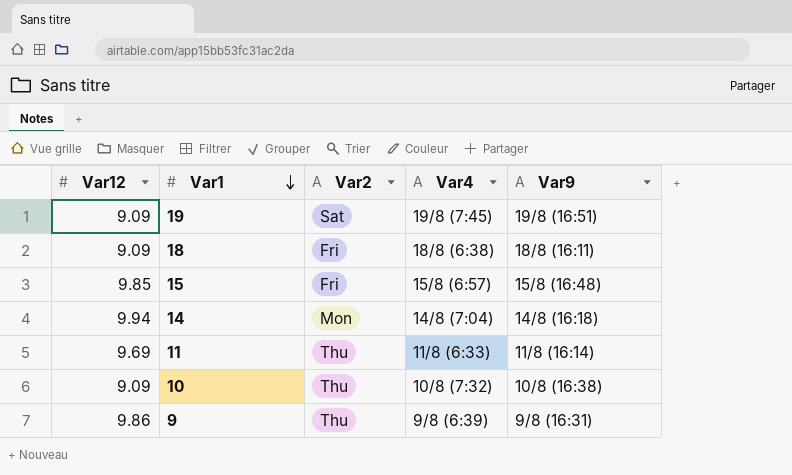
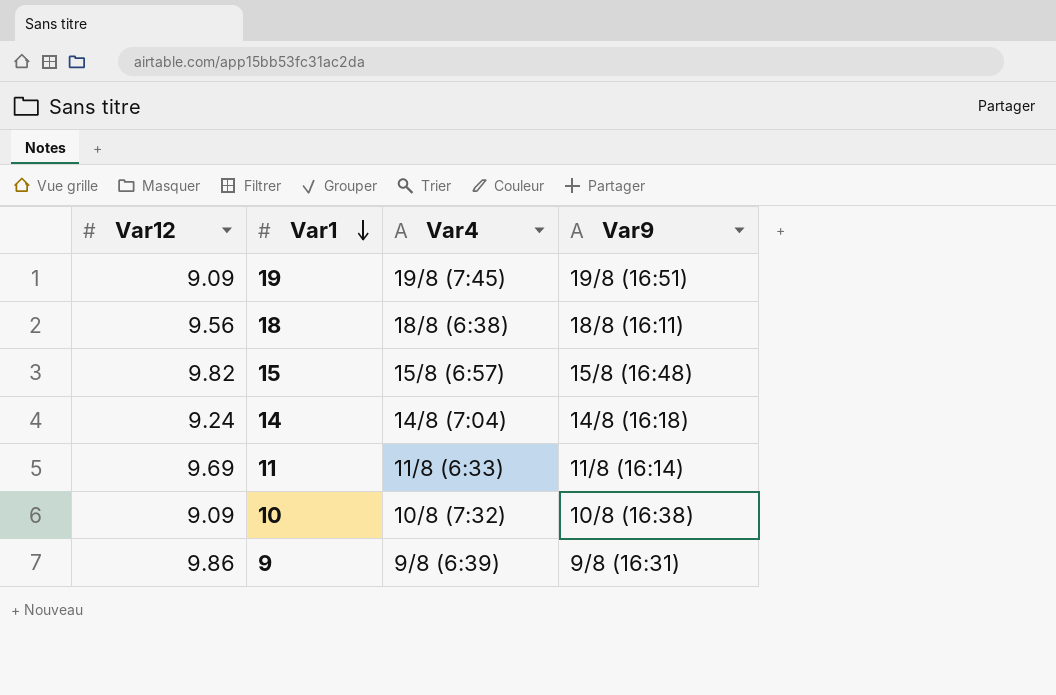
column Var2 | position: 3 -> none
18 | Var12: 9.09 -> 9.56
15 | Var12: 9.85 -> 9.82
14 | Var12: 9.94 -> 9.24

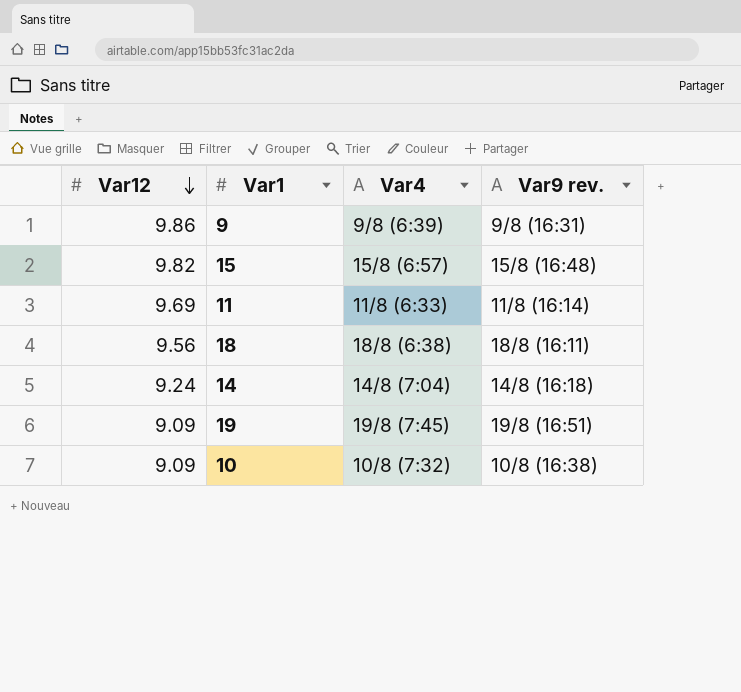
row order: Var1 descending -> Var12 descending
column name: Var9 -> Var9 rev.

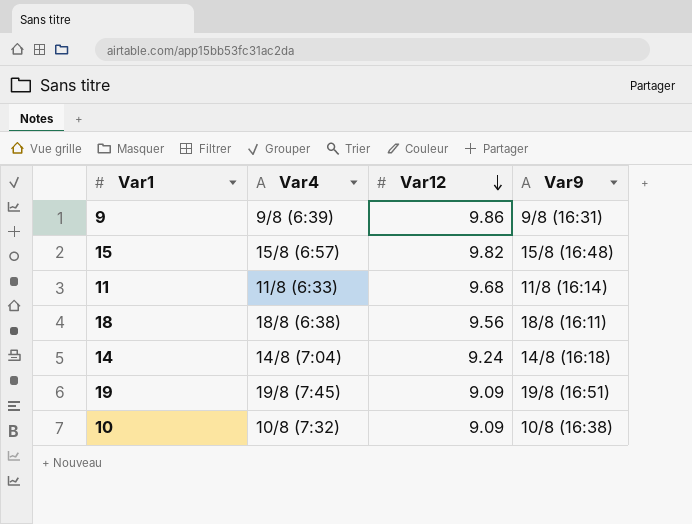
column Var12 | position: 1 -> 3
column name: Var9 rev. -> Var9
11 | Var12: 9.69 -> 9.68

